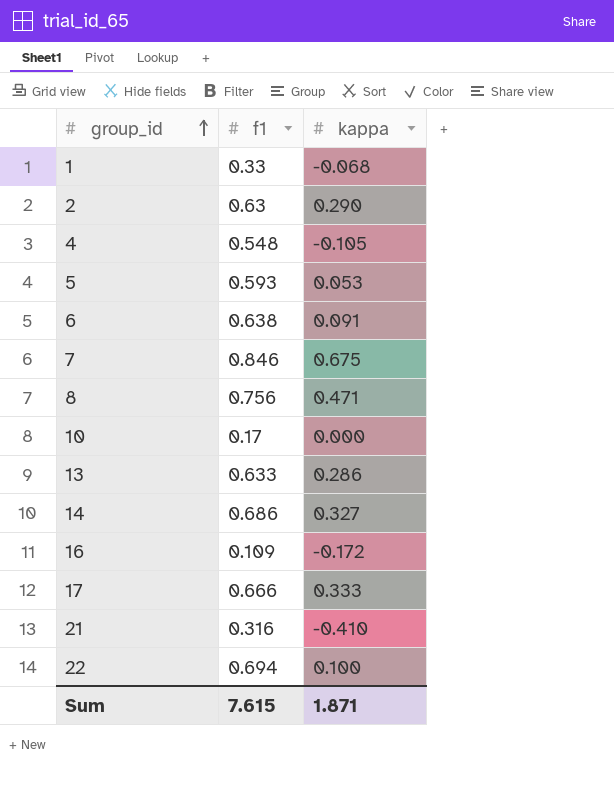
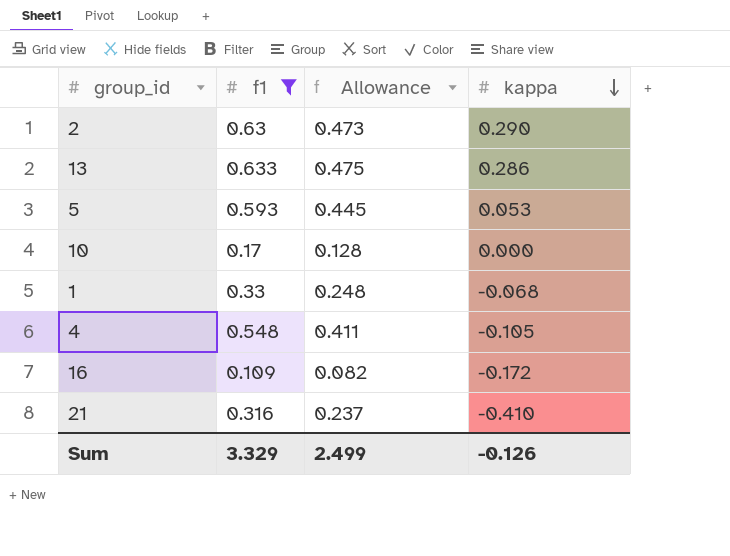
filter: none -> f1 <= 0.633
row order: group_id ascending -> kappa descending
column Allowance | formula: none -> [f1] * 0.75
Sum | f1: 7.615 -> 3.329
Sum | kappa: 1.871 -> -0.126

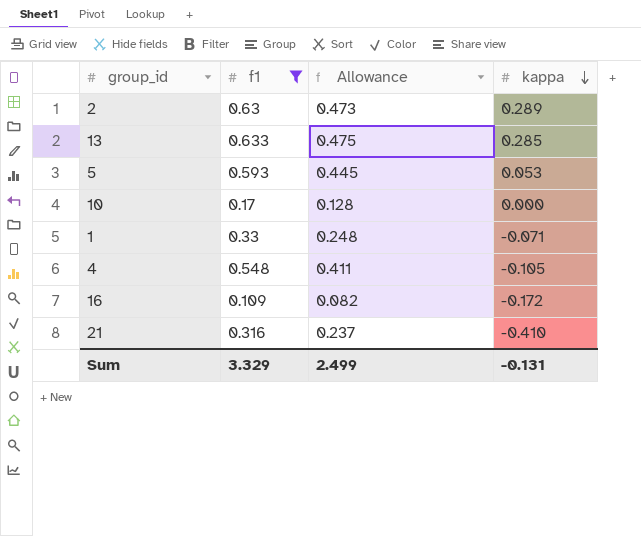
2 | kappa: 0.290 -> 0.289
13 | kappa: 0.286 -> 0.285
1 | kappa: -0.068 -> -0.071
Sum | kappa: -0.126 -> -0.131

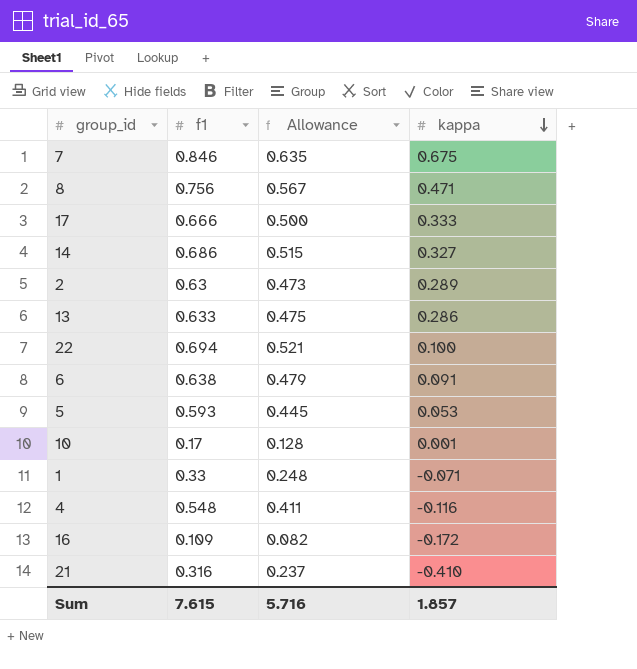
filter: f1 <= 0.633 -> none
13 | kappa: 0.285 -> 0.286
10 | kappa: 0.000 -> 0.001
4 | kappa: -0.105 -> -0.116
Sum | f1: 3.329 -> 7.615
Sum | Allowance: 2.499 -> 5.716
Sum | kappa: -0.131 -> 1.857

